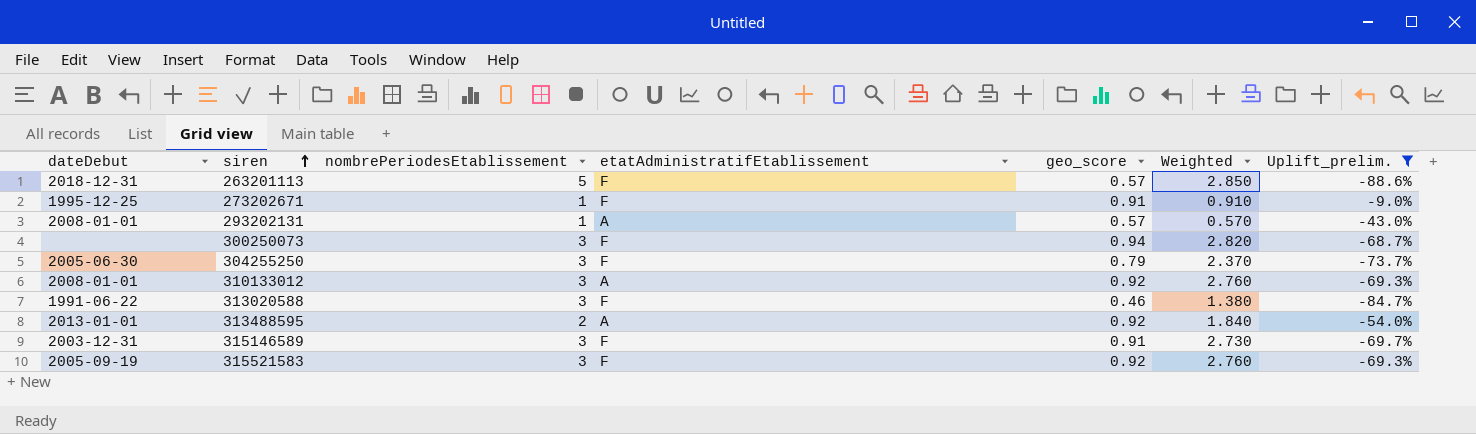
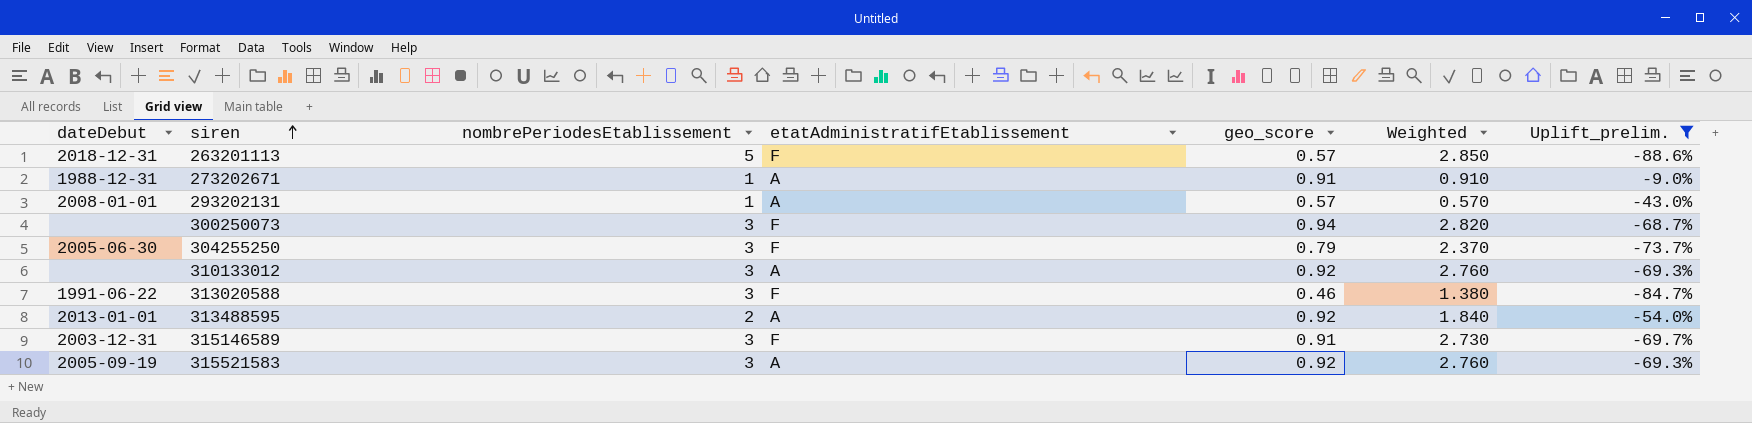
273202671 | dateDebut: 1995-12-25 -> 1988-12-31
273202671 | etatAdministratifEtablissement: F -> A
310133012 | dateDebut: 2008-01-01 -> none
315521583 | etatAdministratifEtablissement: F -> A

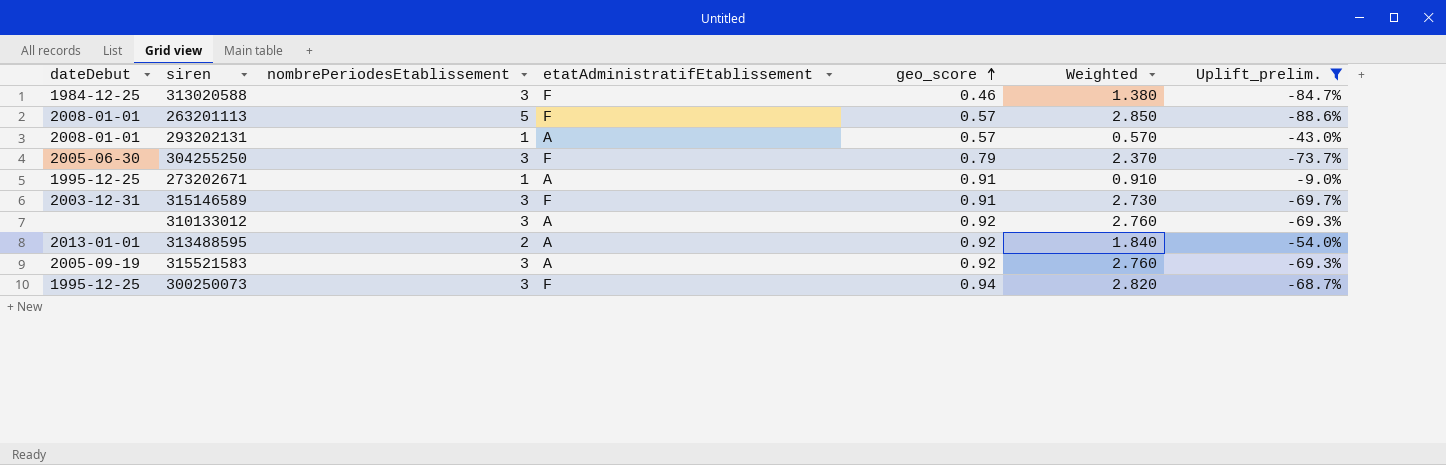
row order: siren ascending -> geo_score ascending
313020588 | dateDebut: 1991-06-22 -> 1984-12-25
263201113 | dateDebut: 2018-12-31 -> 2008-01-01
273202671 | dateDebut: 1988-12-31 -> 1995-12-25
300250073 | dateDebut: none -> 1995-12-25

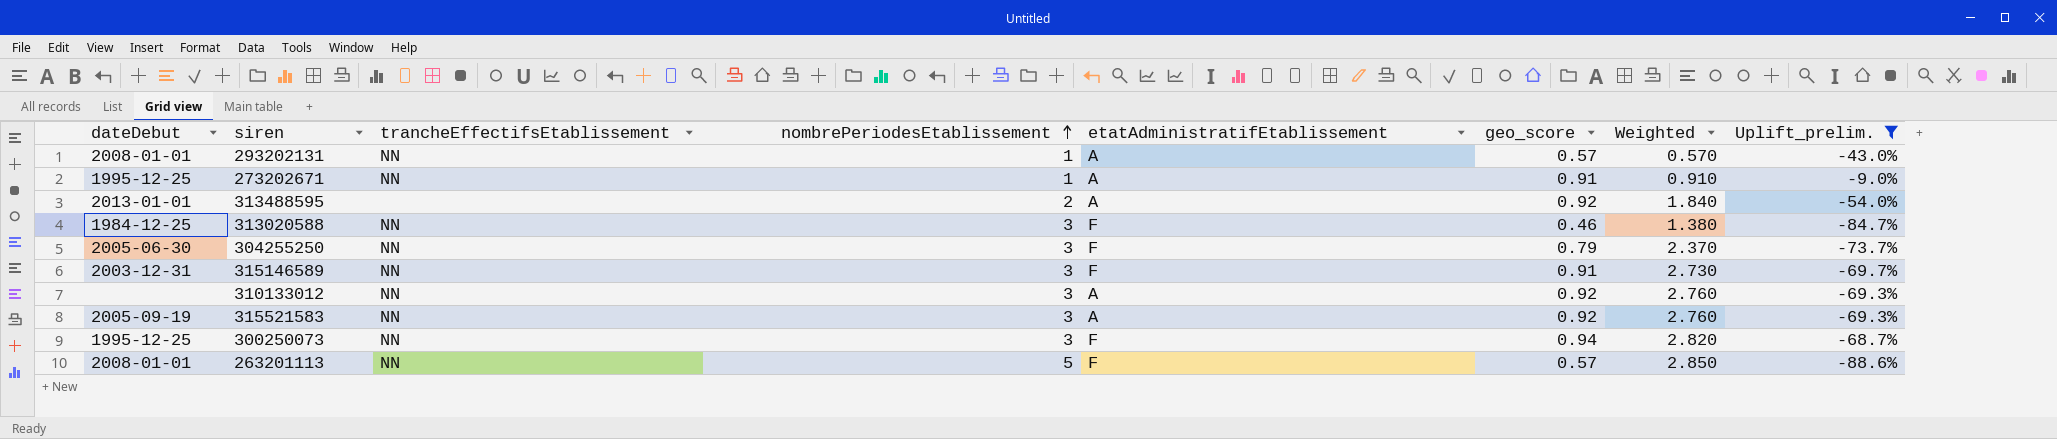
row order: geo_score ascending -> nombrePeriodesEtablissement ascending
column trancheEffectifsEtablissement | position: none -> 3

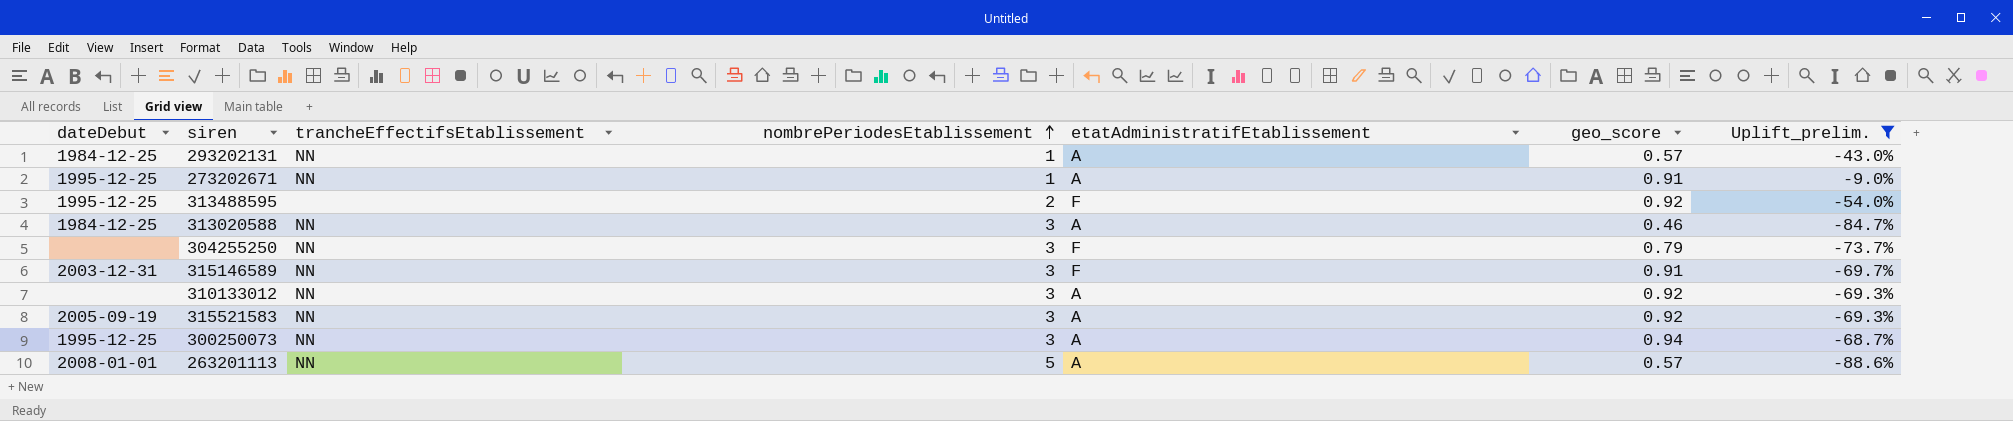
column Weighted | formula: [nombrePeriodesEtablissement] * [geo_score] -> none
293202131 | dateDebut: 2008-01-01 -> 1984-12-25
313488595 | dateDebut: 2013-01-01 -> 1995-12-25
313488595 | etatAdministratifEtablissement: A -> F
313020588 | etatAdministratifEtablissement: F -> A
304255250 | dateDebut: 2005-06-30 -> none
300250073 | etatAdministratifEtablissement: F -> A
263201113 | etatAdministratifEtablissement: F -> A

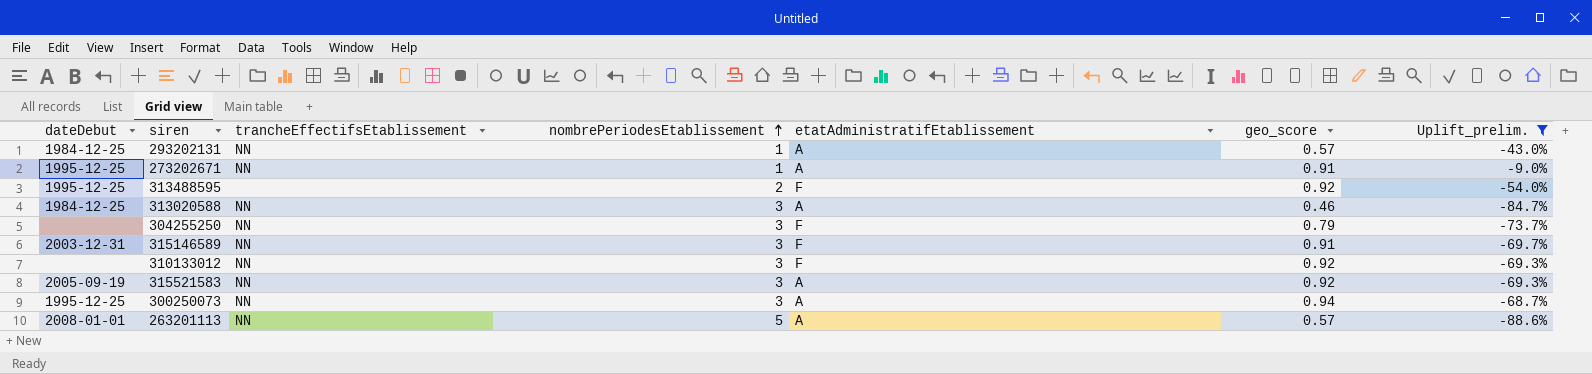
310133012 | etatAdministratifEtablissement: A -> F

